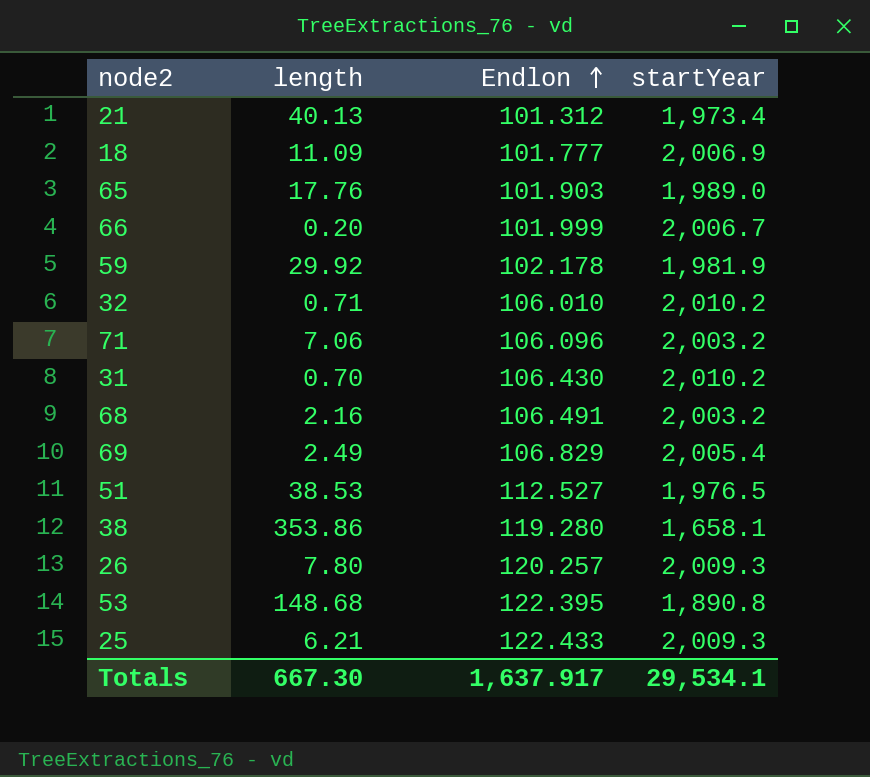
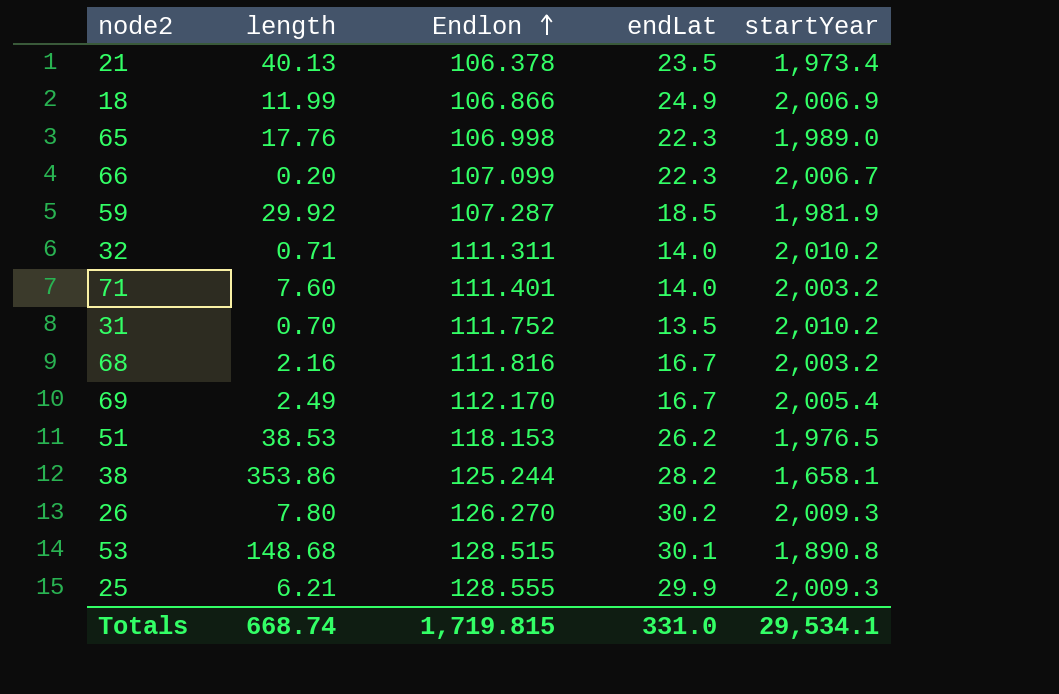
column endLat | position: none -> 4
21 | Endlon: 101.312 -> 106.378
18 | length: 11.09 -> 11.99
18 | Endlon: 101.777 -> 106.866
65 | Endlon: 101.903 -> 106.998
66 | Endlon: 101.999 -> 107.099
59 | Endlon: 102.178 -> 107.287
32 | Endlon: 106.010 -> 111.311
71 | length: 7.06 -> 7.60
71 | Endlon: 106.096 -> 111.401
31 | Endlon: 106.430 -> 111.752
68 | Endlon: 106.491 -> 111.816
69 | Endlon: 106.829 -> 112.170
51 | Endlon: 112.527 -> 118.153
38 | Endlon: 119.280 -> 125.244
26 | Endlon: 120.257 -> 126.270
53 | Endlon: 122.395 -> 128.515
25 | Endlon: 122.433 -> 128.555
Totals | length: 667.30 -> 668.74
Totals | Endlon: 1,637.917 -> 1,719.815

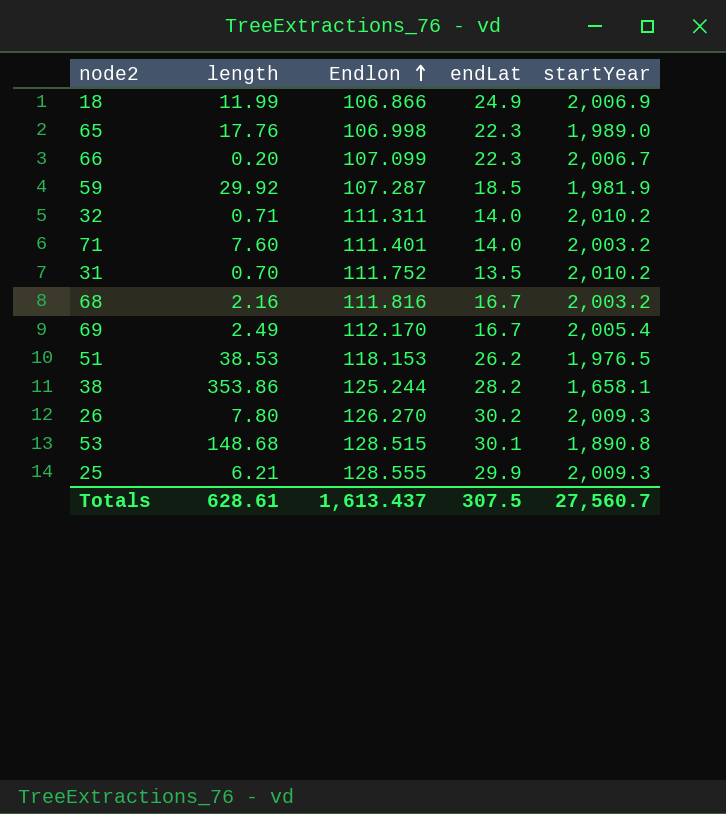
row 21: 40.13 | 106.378 | 23.5 | 1,973.4 -> none
Totals | length: 668.74 -> 628.61
Totals | Endlon: 1,719.815 -> 1,613.437
Totals | endLat: 331.0 -> 307.5
Totals | startYear: 29,534.1 -> 27,560.7

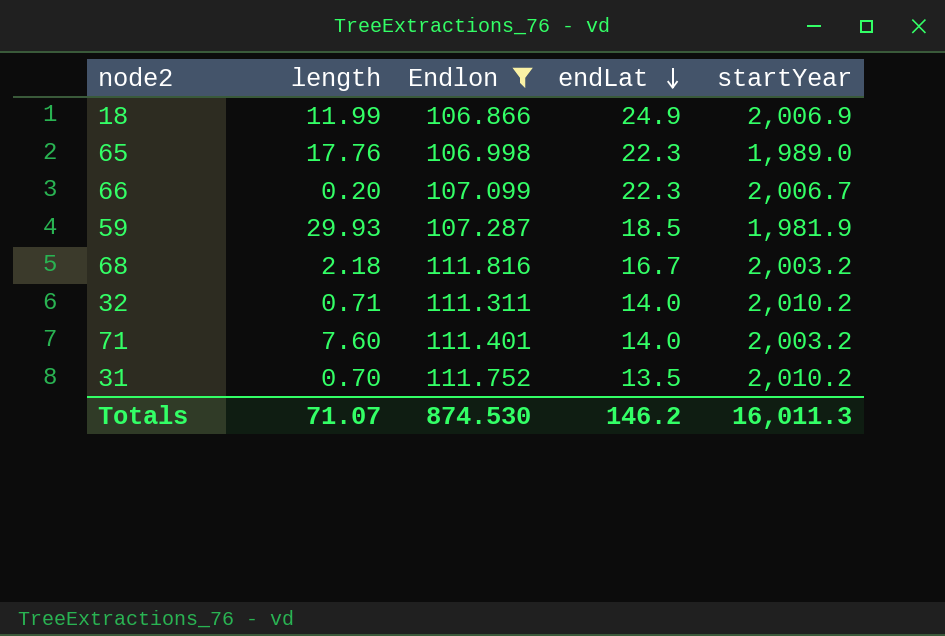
filter: none -> Endlon <= 111.816
row order: Endlon ascending -> endLat descending
59 | length: 29.92 -> 29.93
68 | length: 2.16 -> 2.18
Totals | length: 628.61 -> 71.07
Totals | Endlon: 1,613.437 -> 874.530
Totals | endLat: 307.5 -> 146.2
Totals | startYear: 27,560.7 -> 16,011.3

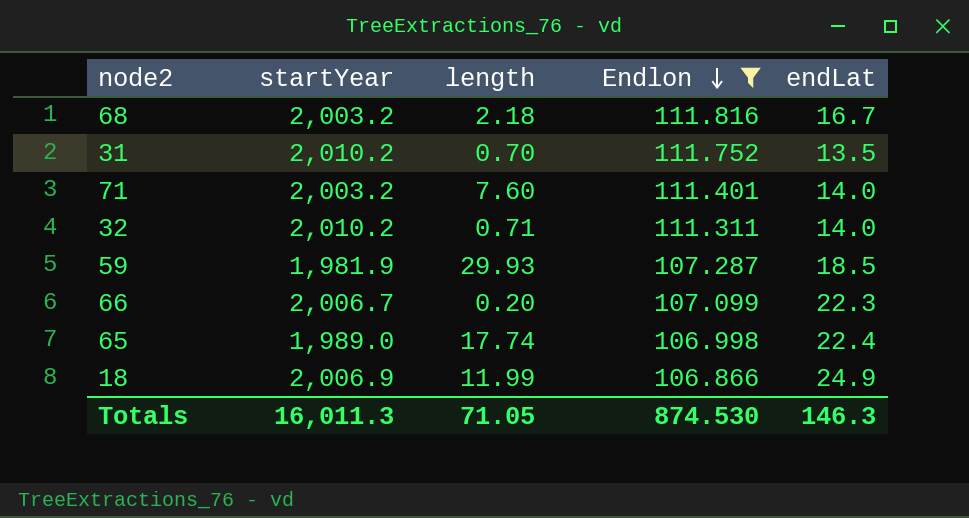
row order: endLat descending -> Endlon descending
column startYear | position: 5 -> 2
65 | length: 17.76 -> 17.74
65 | endLat: 22.3 -> 22.4
Totals | length: 71.07 -> 71.05
Totals | endLat: 146.2 -> 146.3

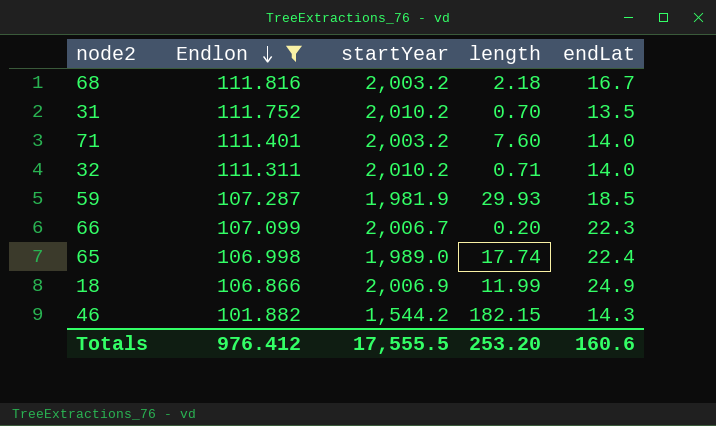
column Endlon | position: 4 -> 2
row 46: none -> 101.882 | 1,544.2 | 182.15 | 14.3
Totals | Endlon: 874.530 -> 976.412
Totals | startYear: 16,011.3 -> 17,555.5
Totals | length: 71.05 -> 253.20
Totals | endLat: 146.3 -> 160.6

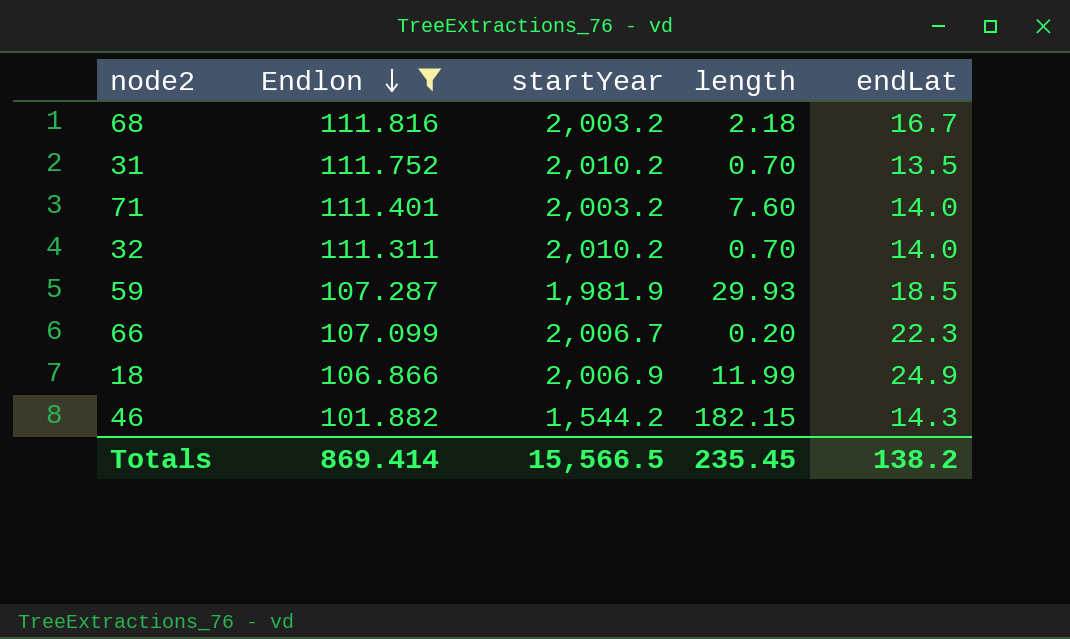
row 65: 106.998 | 1,989.0 | 17.74 | 22.4 -> none
32 | length: 0.71 -> 0.70
Totals | Endlon: 976.412 -> 869.414
Totals | startYear: 17,555.5 -> 15,566.5
Totals | length: 253.20 -> 235.45
Totals | endLat: 160.6 -> 138.2

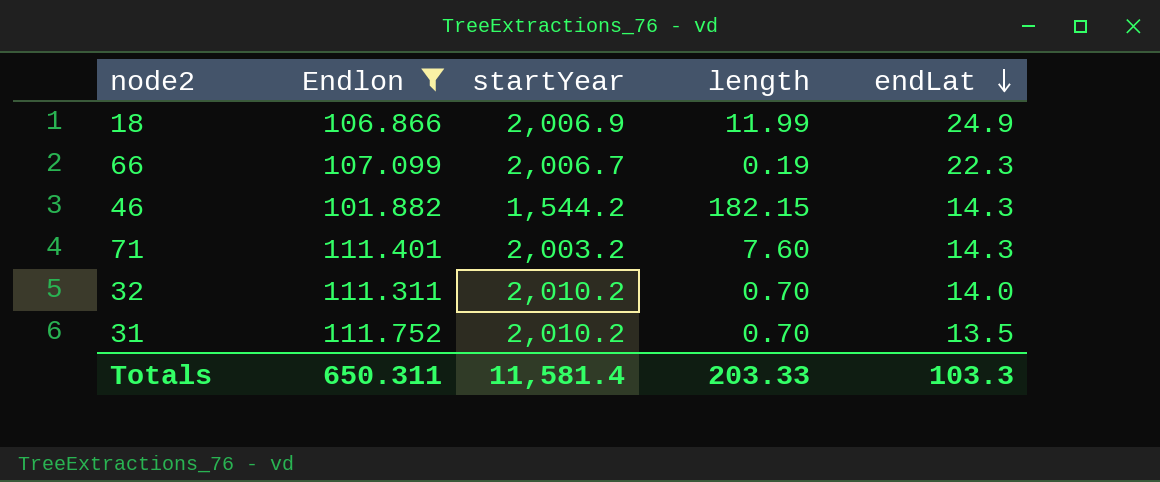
row order: Endlon descending -> endLat descending
row 68: 111.816 | 2,003.2 | 2.18 | 16.7 -> none
row 59: 107.287 | 1,981.9 | 29.93 | 18.5 -> none
66 | length: 0.20 -> 0.19
71 | endLat: 14.0 -> 14.3
Totals | Endlon: 869.414 -> 650.311
Totals | startYear: 15,566.5 -> 11,581.4
Totals | length: 235.45 -> 203.33
Totals | endLat: 138.2 -> 103.3

